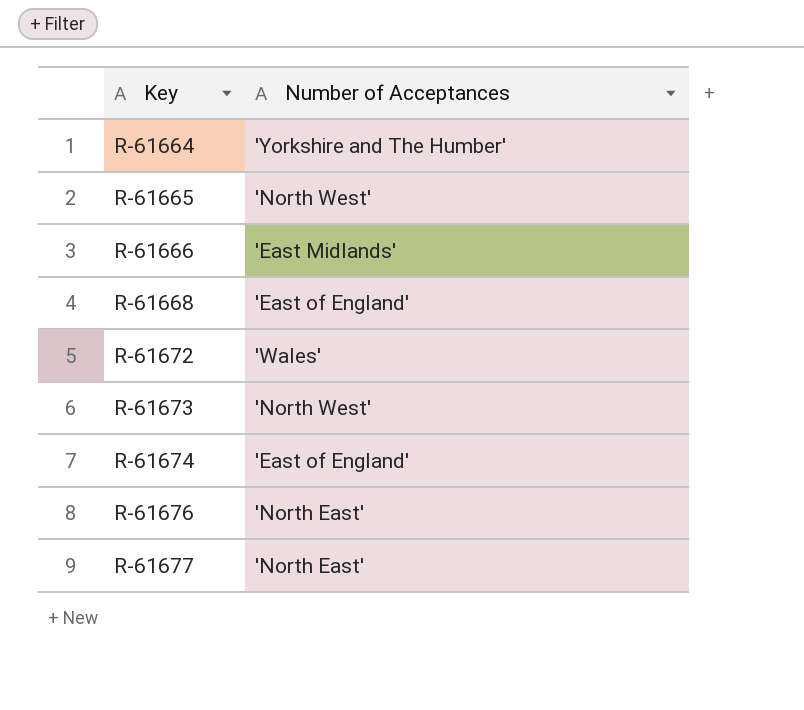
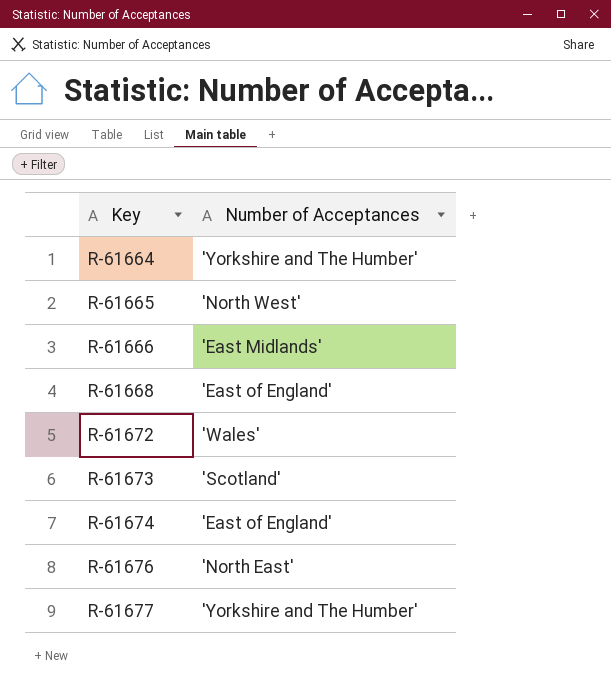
R-61673 | Number of Acceptances: 'North West' -> 'Scotland'
R-61677 | Number of Acceptances: 'North East' -> 'Yorkshire and The Humber'

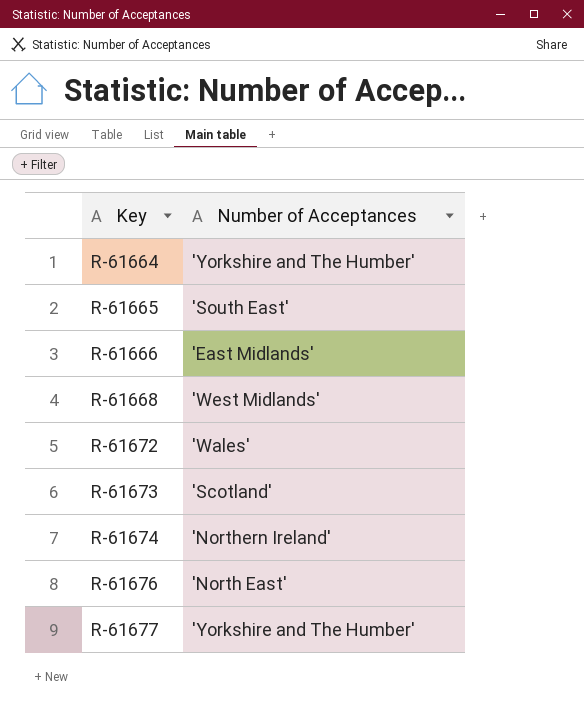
R-61665 | Number of Acceptances: 'North West' -> 'South East'
R-61668 | Number of Acceptances: 'East of England' -> 'West Midlands'
R-61674 | Number of Acceptances: 'East of England' -> 'Northern Ireland'

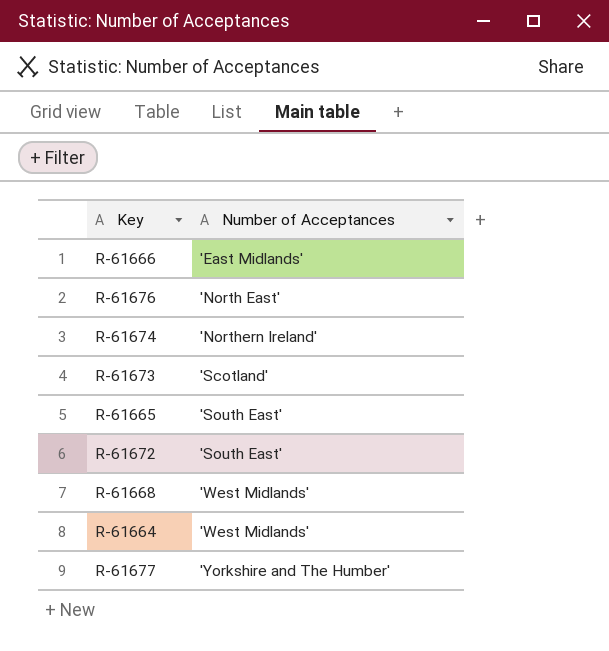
row order: Key ascending -> Number of Acceptances ascending
R-61672 | Number of Acceptances: 'Wales' -> 'South East'
R-61664 | Number of Acceptances: 'Yorkshire and The Humber' -> 'West Midlands'

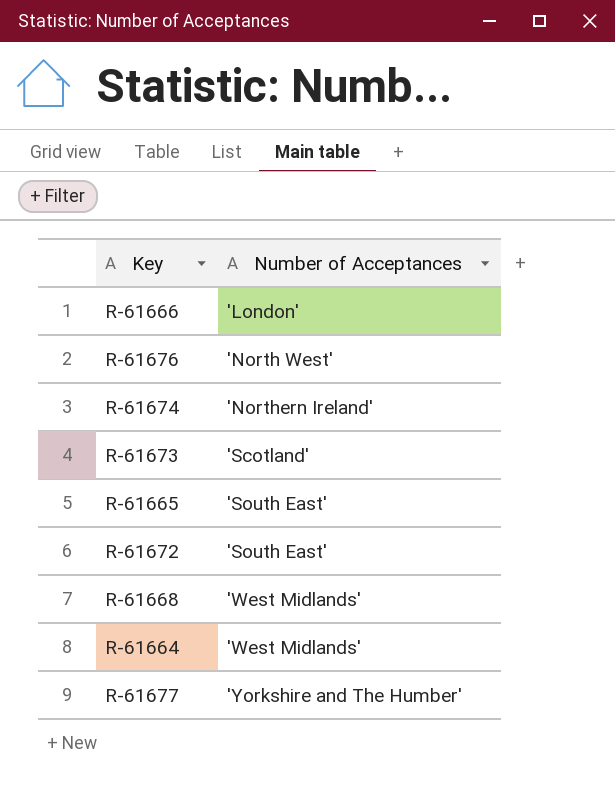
R-61666 | Number of Acceptances: 'East Midlands' -> 'London'
R-61676 | Number of Acceptances: 'North East' -> 'North West'

